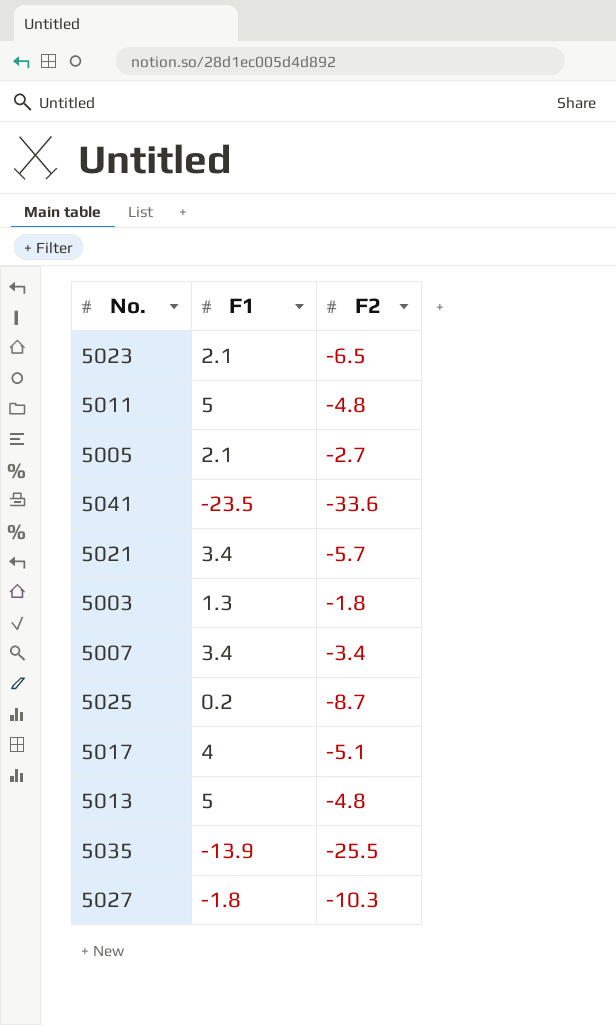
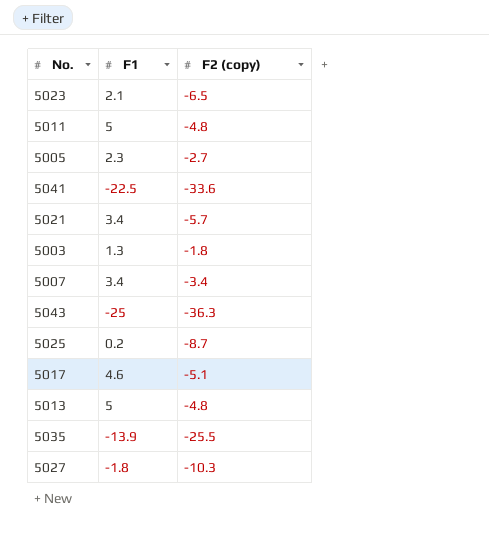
column name: F2 -> F2 (copy)
5005 | F1: 2.1 -> 2.3
5041 | F1: -23.5 -> -22.5
row 5043: none -> -25 | -36.3
5017 | F1: 4 -> 4.6

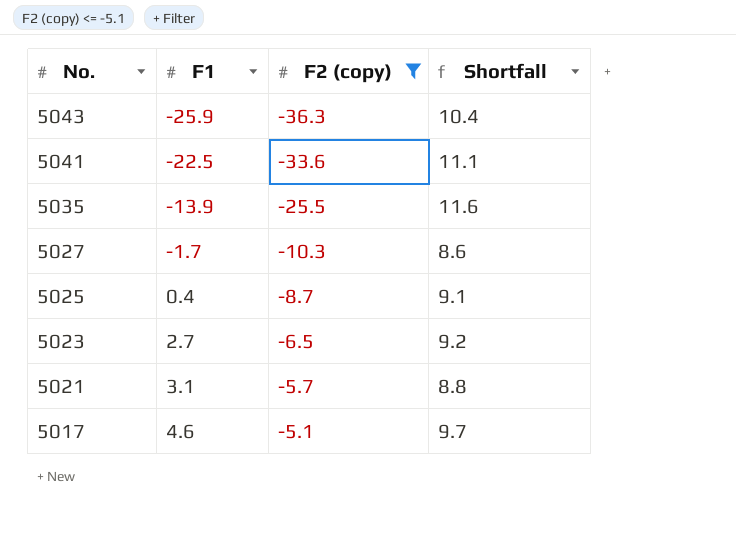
filter: none -> F2 (copy) <= -5.1
row order: none -> No. descending
column Shortfall | formula: none -> [F1] - [F2 (copy)]
5043 | F1: -25 -> -25.9
5027 | F1: -1.8 -> -1.7
5025 | F1: 0.2 -> 0.4
5023 | F1: 2.1 -> 2.7
5021 | F1: 3.4 -> 3.1

